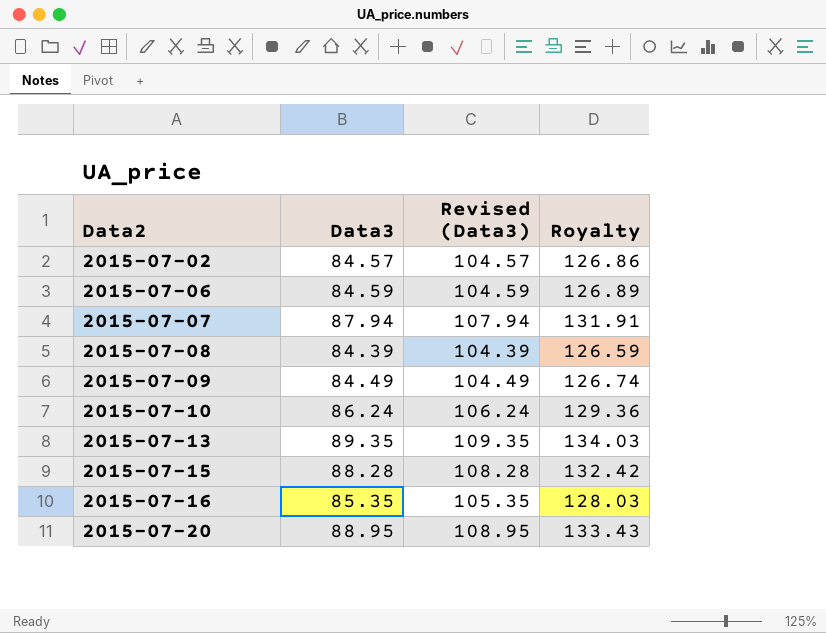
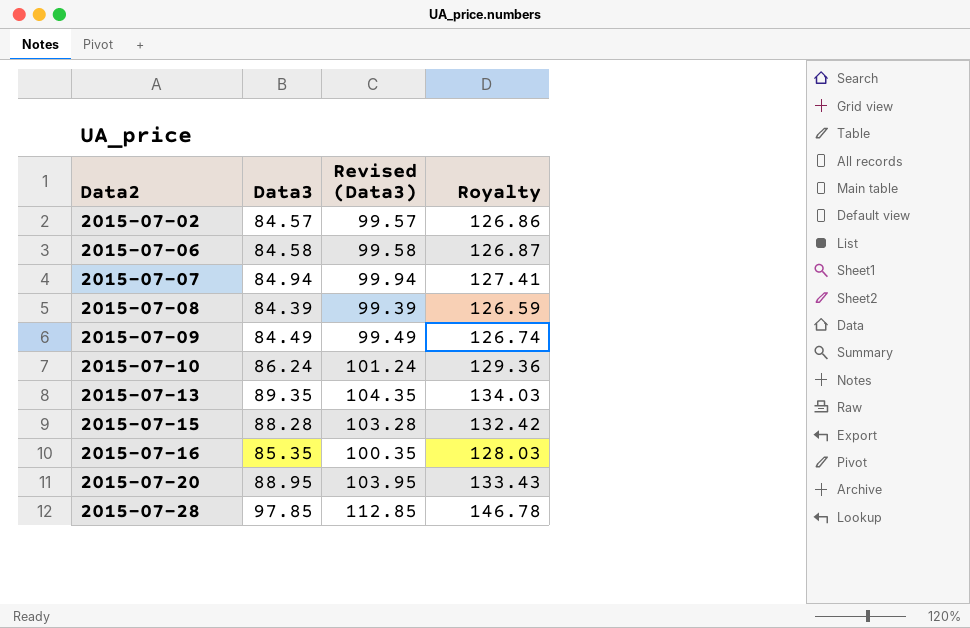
column Revised (Data3) | formula: [Data3] + 20 -> [Data3] + 15
2015-07-06 | Data3: 84.59 -> 84.58
2015-07-06 | Royalty: 126.89 -> 126.87
2015-07-07 | Data3: 87.94 -> 84.94
2015-07-07 | Royalty: 131.91 -> 127.41
row 2015-07-28: none -> 97.85 | 112.85 | 146.78

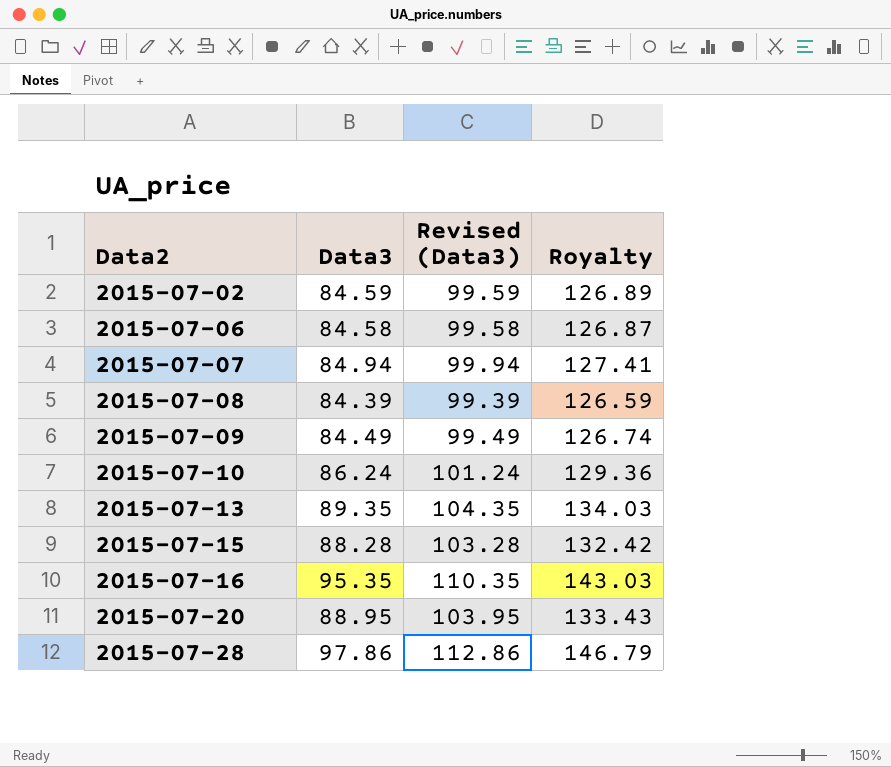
2015-07-02 | Data3: 84.57 -> 84.59
2015-07-02 | Revised (Data3): 99.57 -> 99.59
2015-07-02 | Royalty: 126.86 -> 126.89
2015-07-16 | Data3: 85.35 -> 95.35
2015-07-16 | Revised (Data3): 100.35 -> 110.35
2015-07-16 | Royalty: 128.03 -> 143.03
2015-07-28 | Data3: 97.85 -> 97.86
2015-07-28 | Revised (Data3): 112.85 -> 112.86
2015-07-28 | Royalty: 146.78 -> 146.79

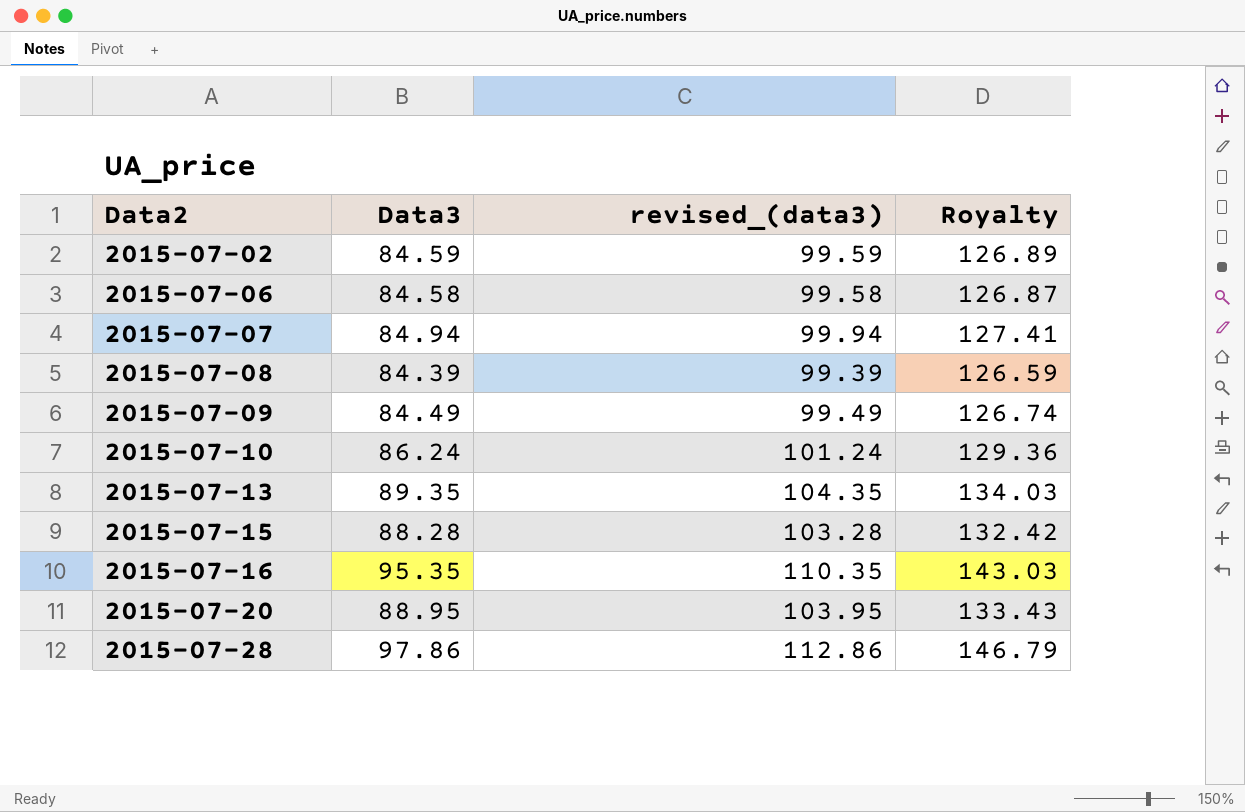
column name: Revised (Data3) -> revised_(data3)

